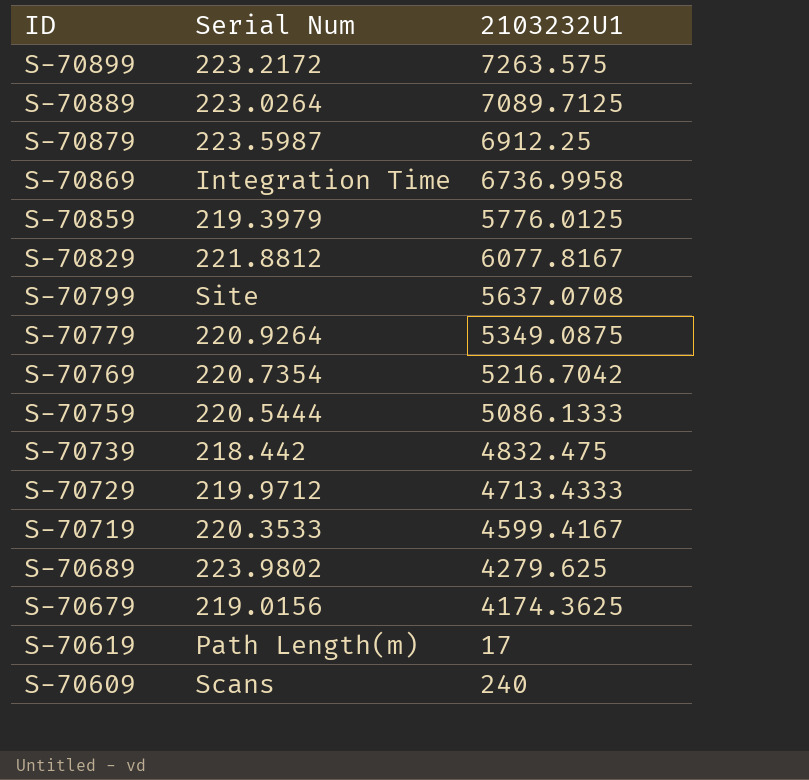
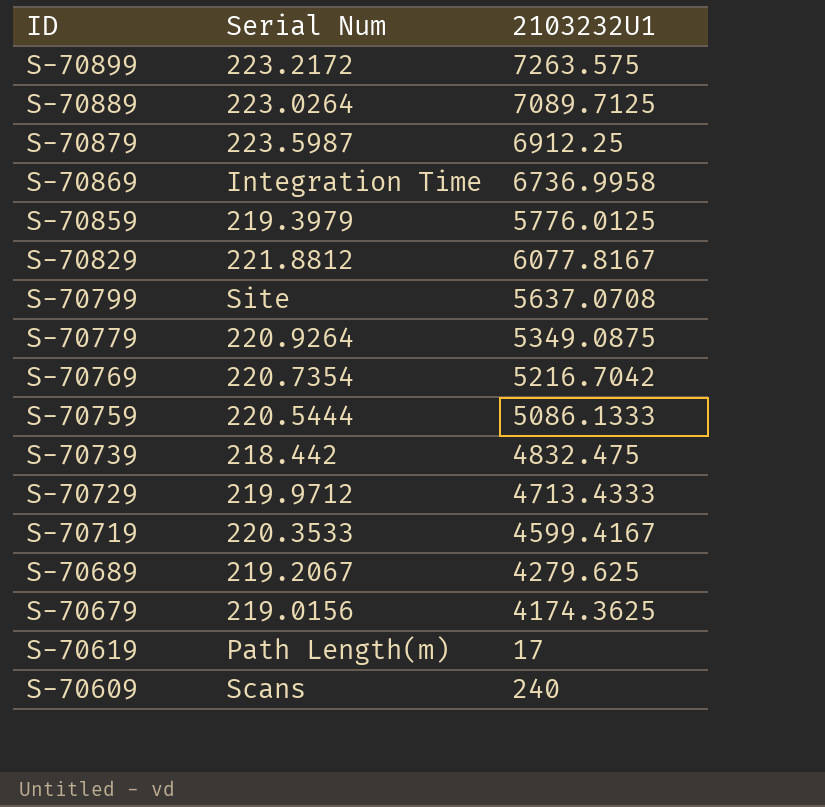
S-70689 | Serial Num: 223.9802 -> 219.2067

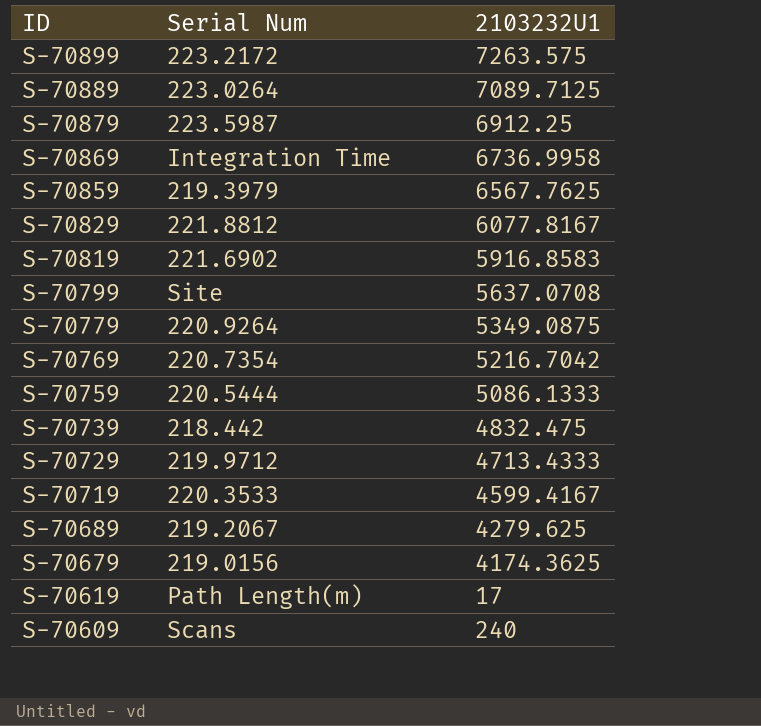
S-70859 | 2103232U1: 5776.0125 -> 6567.7625
row S-70819: none -> 221.6902 | 5916.8583

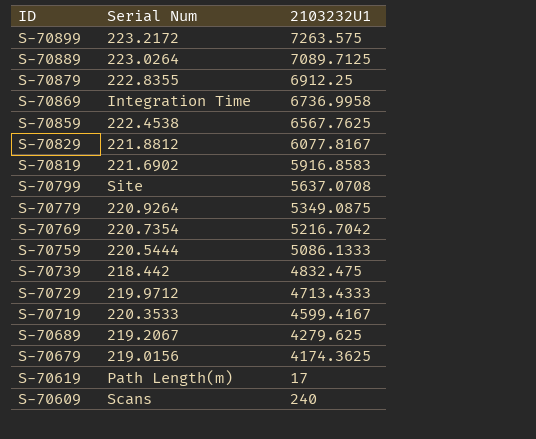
S-70879 | Serial Num: 223.5987 -> 222.8355
S-70859 | Serial Num: 219.3979 -> 222.4538

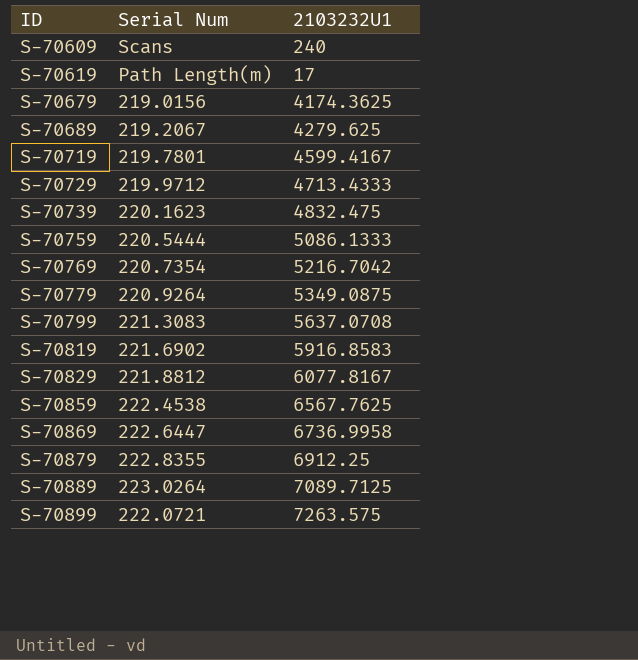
row order: ID descending -> ID ascending
S-70719 | Serial Num: 220.3533 -> 219.7801
S-70739 | Serial Num: 218.442 -> 220.1623
S-70799 | Serial Num: Site -> 221.3083
S-70869 | Serial Num: Integration Time -> 222.6447
S-70899 | Serial Num: 223.2172 -> 222.0721

